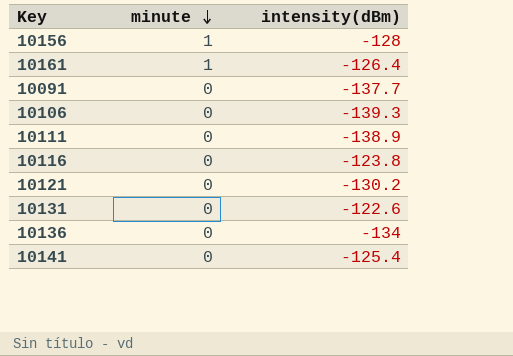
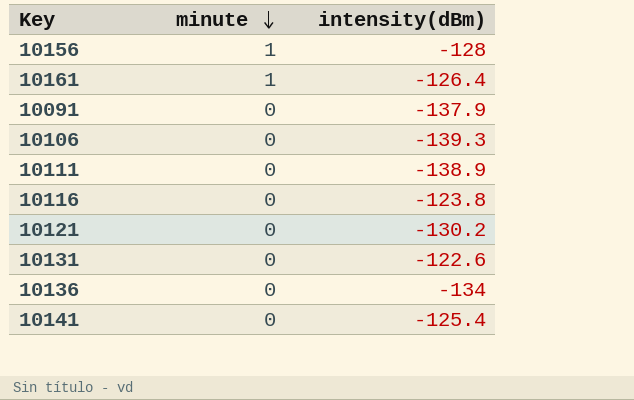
10091 | intensity(dBm): -137.7 -> -137.9

